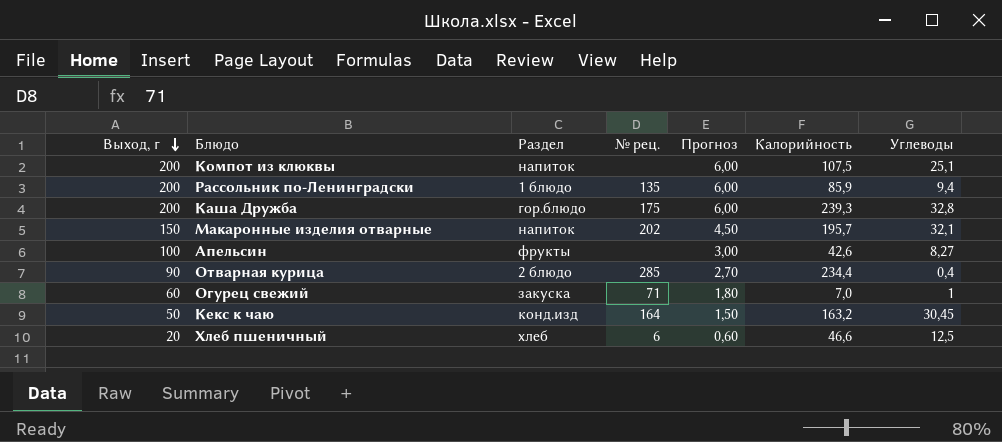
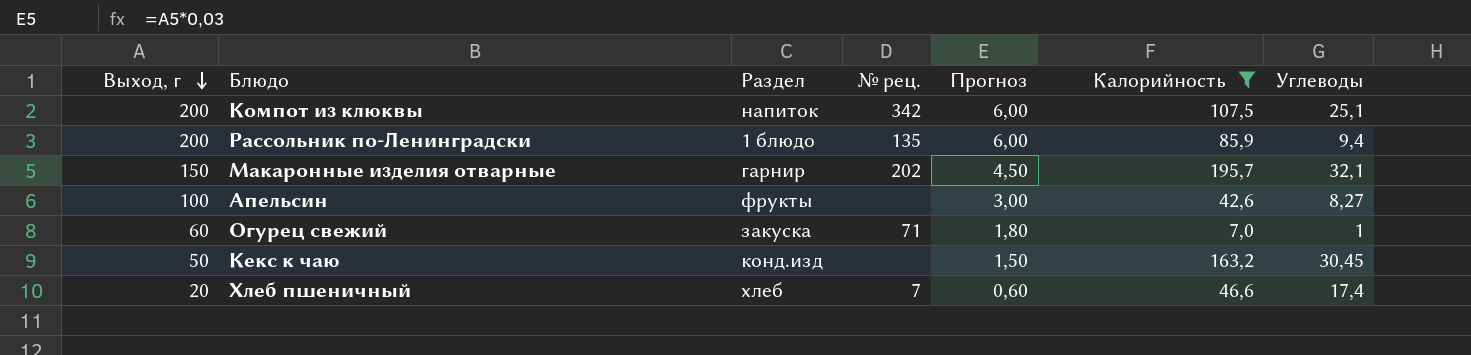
filter: none -> Калорийность <= 195,7
Компот из клюквы | № рец.: none -> 342
Макаронные изделия отварные | Раздел: напиток -> гарнир
Кекс к чаю | № рец.: 164 -> none
Хлеб пшеничный | № рец.: 6 -> 7
Хлеб пшеничный | Углеводы: 12,5 -> 17,4

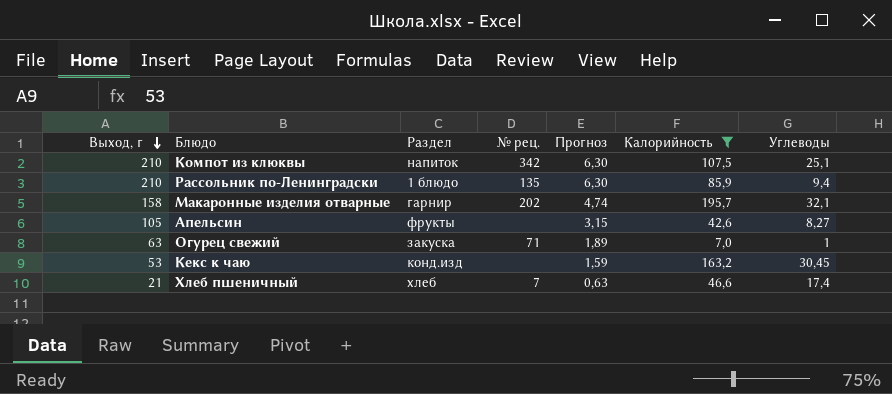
Компот из клюквы | Выход, г: 200 -> 210
Компот из клюквы | Прогноз: 6,00 -> 6,30
Рассольник по-Ленинградски | Выход, г: 200 -> 210
Рассольник по-Ленинградски | Прогноз: 6,00 -> 6,30
Макаронные изделия отварные | Выход, г: 150 -> 158
Макаронные изделия отварные | Прогноз: 4,50 -> 4,74
Апельсин | Выход, г: 100 -> 105
Апельсин | Прогноз: 3,00 -> 3,15
Огурец свежий | Выход, г: 60 -> 63
Огурец свежий | Прогноз: 1,80 -> 1,89
Кекс к чаю | Выход, г: 50 -> 53
Кекс к чаю | Прогноз: 1,50 -> 1,59
Хлеб пшеничный | Выход, г: 20 -> 21
Хлеб пшеничный | Прогноз: 0,60 -> 0,63

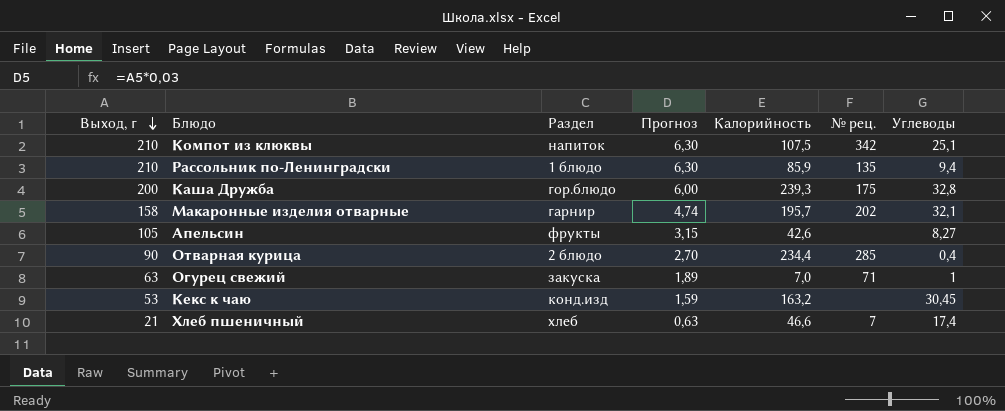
filter: Калорийность <= 195,7 -> none
column № рец. | position: 4 -> 6

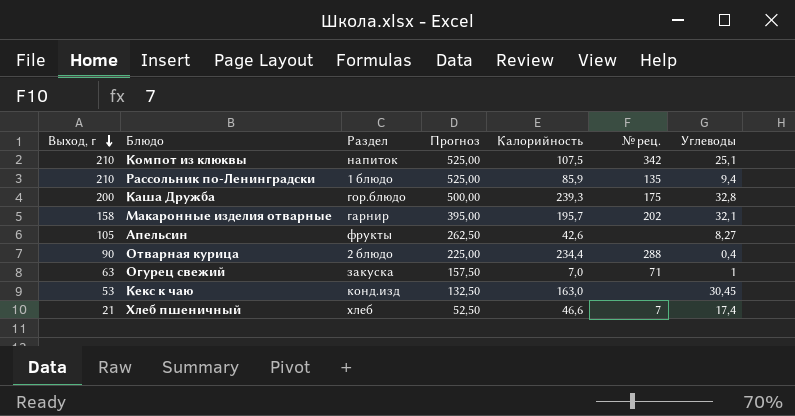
column Прогноз | formula: [Выход, г] * 0,03 -> [Выход, г] * 2,5
Отварная курица | № рец.: 285 -> 288
Кекс к чаю | Калорийность: 163,2 -> 163,0

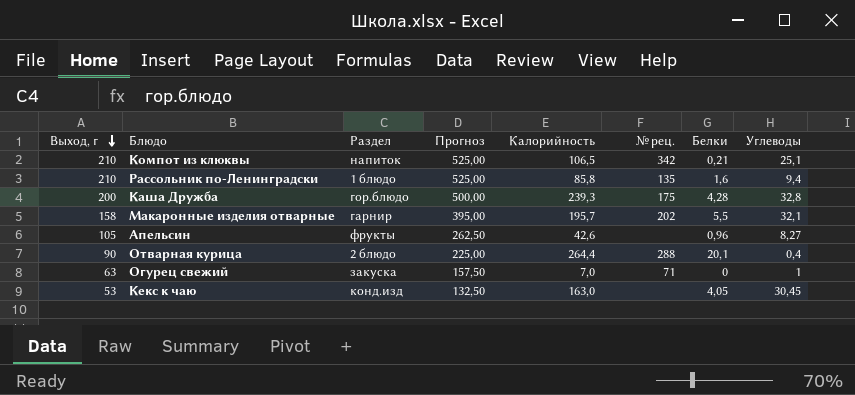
column Белки | position: none -> 7
row Хлеб пшеничный: 21 | хлеб | 52,50 | 46,6 | 7 | 17,4 -> none
Компот из клюквы | Калорийность: 107,5 -> 106,5
Рассольник по-Ленинградски | Калорийность: 85,9 -> 85,8
Отварная курица | Калорийность: 234,4 -> 264,4

